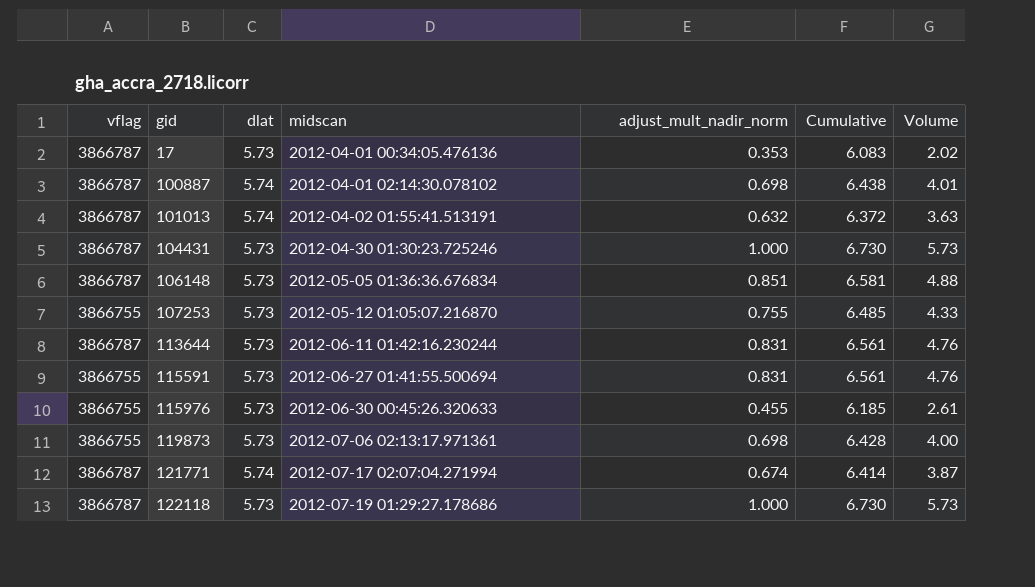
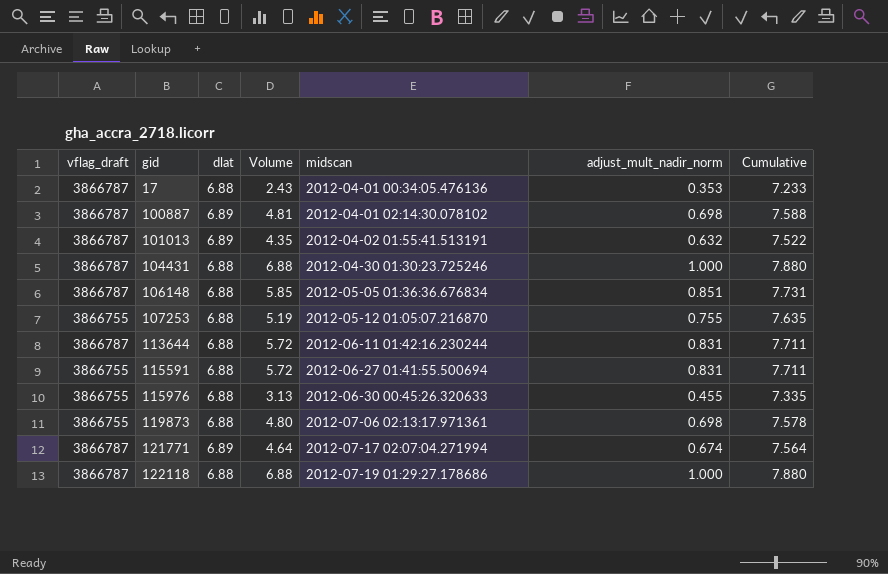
column name: vflag -> vflag_draft
column Volume | position: 7 -> 4
17 | dlat: 5.73 -> 6.88
17 | Volume: 2.02 -> 2.43
17 | Cumulative: 6.083 -> 7.233
100887 | dlat: 5.74 -> 6.89
100887 | Volume: 4.01 -> 4.81
100887 | Cumulative: 6.438 -> 7.588
101013 | dlat: 5.74 -> 6.89
101013 | Volume: 3.63 -> 4.35
101013 | Cumulative: 6.372 -> 7.522
104431 | dlat: 5.73 -> 6.88
104431 | Volume: 5.73 -> 6.88
104431 | Cumulative: 6.730 -> 7.880
106148 | dlat: 5.73 -> 6.88
106148 | Volume: 4.88 -> 5.85
106148 | Cumulative: 6.581 -> 7.731
107253 | dlat: 5.73 -> 6.88
107253 | Volume: 4.33 -> 5.19
107253 | Cumulative: 6.485 -> 7.635
113644 | dlat: 5.73 -> 6.88
113644 | Volume: 4.76 -> 5.72
113644 | Cumulative: 6.561 -> 7.711
115591 | dlat: 5.73 -> 6.88
115591 | Volume: 4.76 -> 5.72
115591 | Cumulative: 6.561 -> 7.711
115976 | dlat: 5.73 -> 6.88
115976 | Volume: 2.61 -> 3.13
115976 | Cumulative: 6.185 -> 7.335
119873 | dlat: 5.73 -> 6.88
119873 | Volume: 4.00 -> 4.80
119873 | Cumulative: 6.428 -> 7.578
121771 | dlat: 5.74 -> 6.89
121771 | Volume: 3.87 -> 4.64
121771 | Cumulative: 6.414 -> 7.564
122118 | dlat: 5.73 -> 6.88
122118 | Volume: 5.73 -> 6.88
122118 | Cumulative: 6.730 -> 7.880

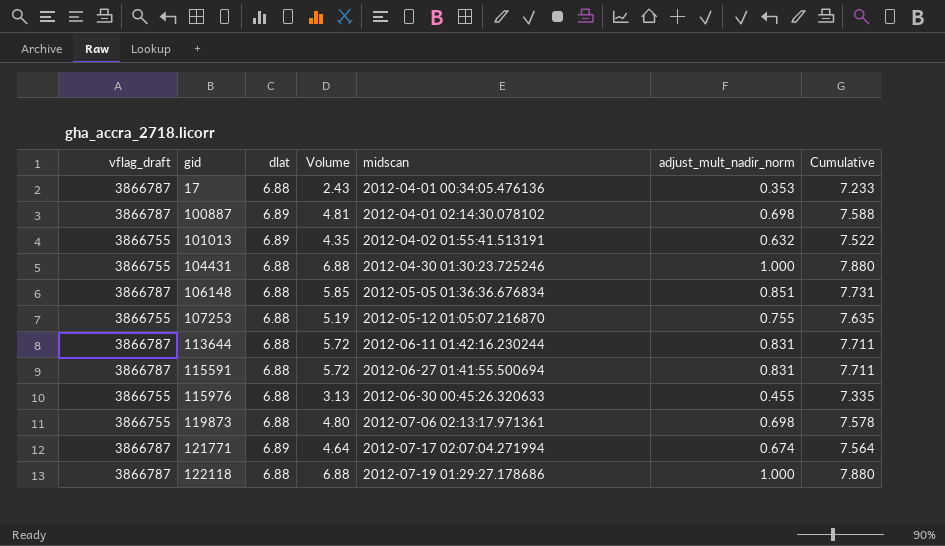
101013 | vflag_draft: 3866787 -> 3866755
104431 | vflag_draft: 3866787 -> 3866755
115591 | vflag_draft: 3866755 -> 3866787

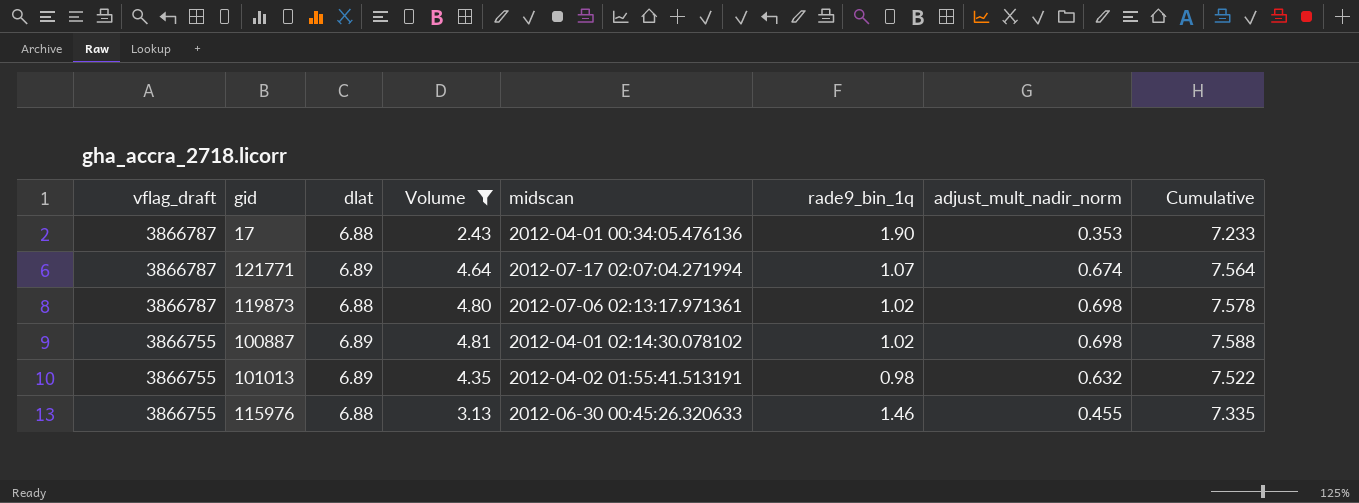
filter: none -> Volume <= 4.81
row order: gid ascending -> vflag_draft descending
column rade9_bin_1q | position: none -> 6
119873 | vflag_draft: 3866755 -> 3866787
100887 | vflag_draft: 3866787 -> 3866755

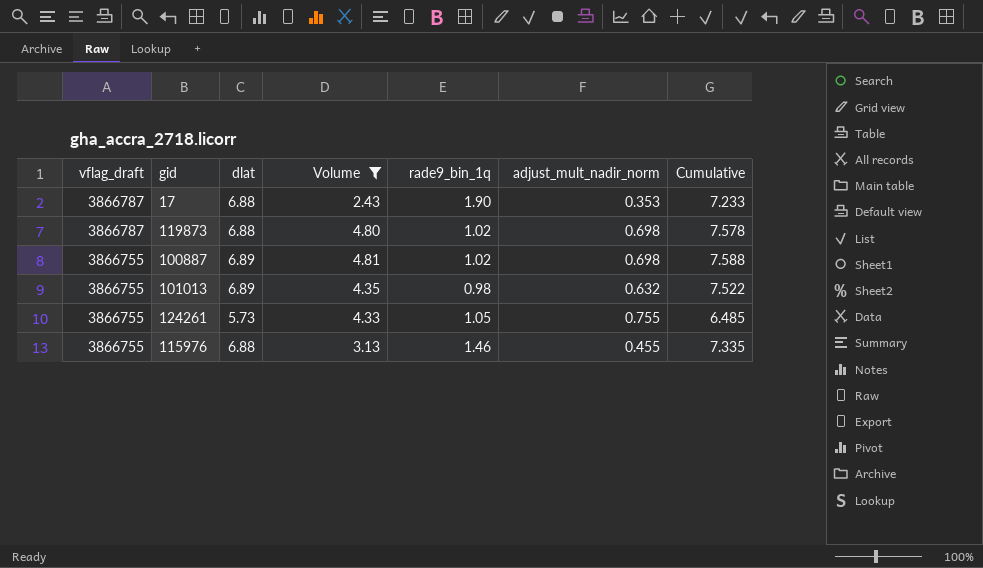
column midscan | position: 5 -> none
row 121771: 3866787 | 6.89 | 4.64 | 2012-07-17 02:07:04.271994 | 1.07 | 0.674 | 7.564 -> none
row 124261: none -> 3866755 | 5.73 | 4.33 | 1.05 | 0.755 | 6.485

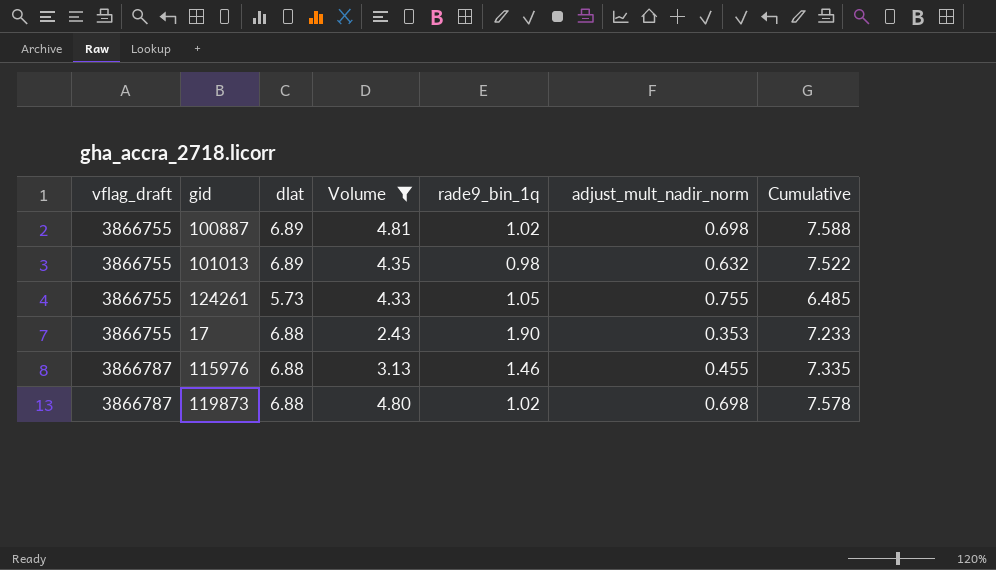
row order: vflag_draft descending -> vflag_draft ascending
17 | vflag_draft: 3866787 -> 3866755
115976 | vflag_draft: 3866755 -> 3866787

